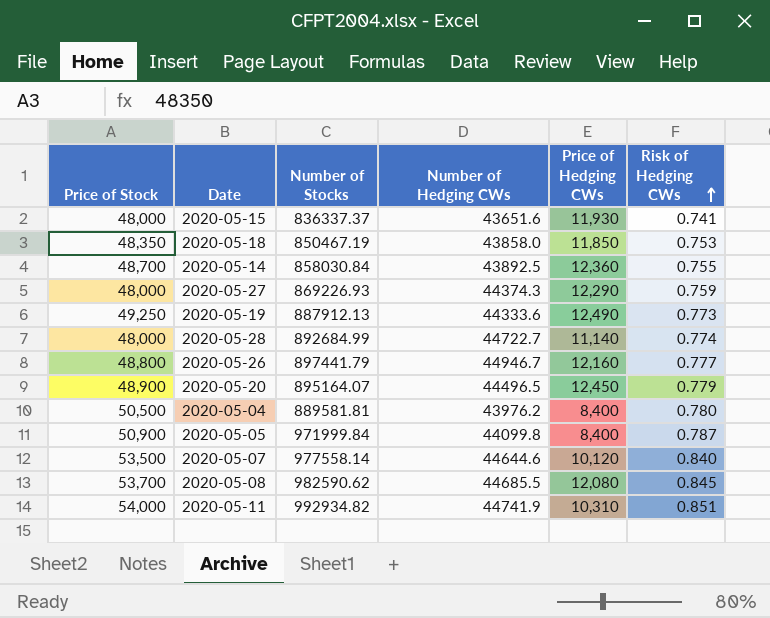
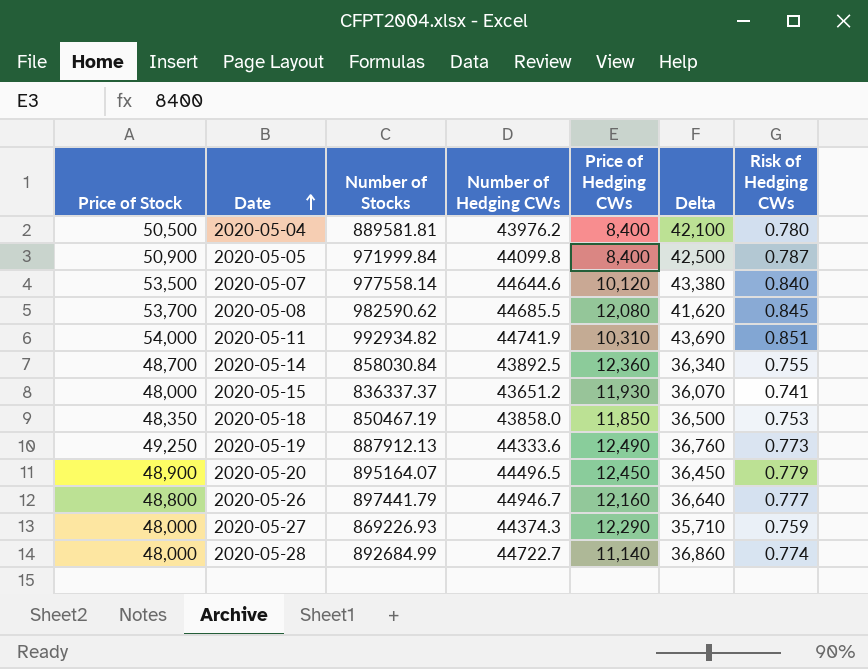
row order: Risk of Hedging CWs ascending -> Date ascending
column Delta | formula: none -> [Price of Stock] - [Price of Hedging CWs]
2020-05-15 | Number of Hedging CWs: 43651.6 -> 43651.2

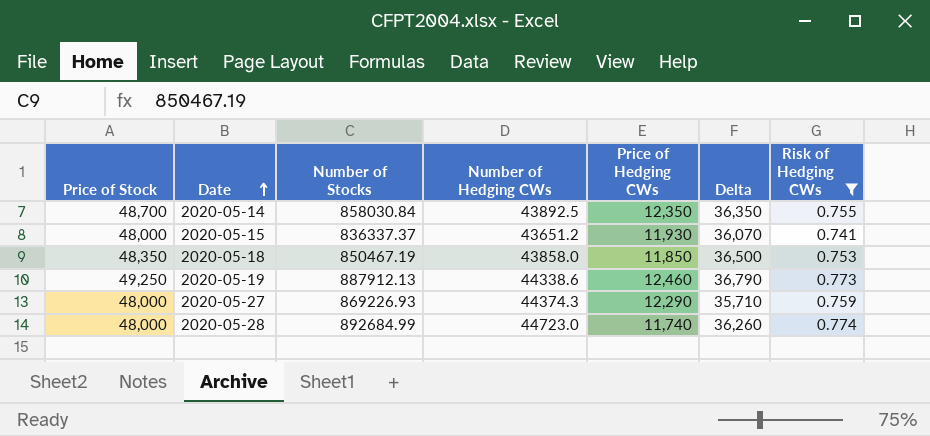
filter: none -> Risk of Hedging CWs <= 0.774
2020-05-14 | Price of Hedging CWs: 12,360 -> 12,350
2020-05-14 | Delta: 36,340 -> 36,350
2020-05-19 | Number of Hedging CWs: 44333.6 -> 44338.6
2020-05-19 | Price of Hedging CWs: 12,490 -> 12,460
2020-05-19 | Delta: 36,760 -> 36,790
2020-05-28 | Number of Hedging CWs: 44722.7 -> 44723.0
2020-05-28 | Price of Hedging CWs: 11,140 -> 11,740
2020-05-28 | Delta: 36,860 -> 36,260

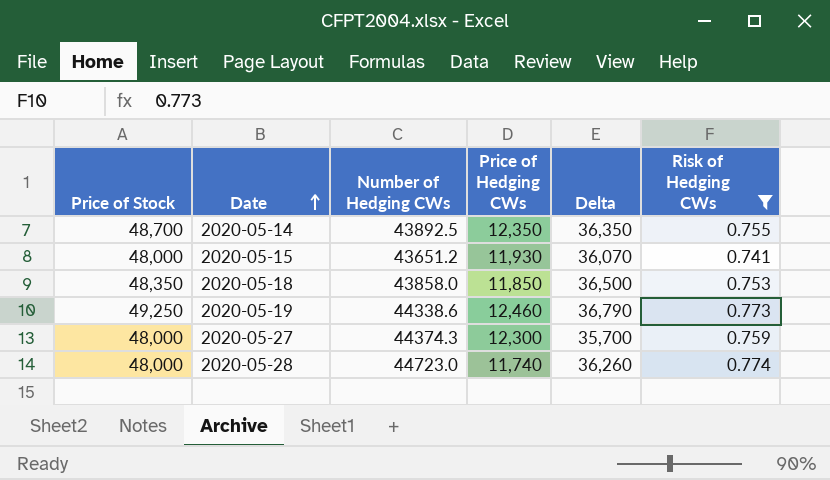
column Number of Stocks | position: 3 -> none
2020-05-27 | Price of Hedging CWs: 12,290 -> 12,300
2020-05-27 | Delta: 35,710 -> 35,700

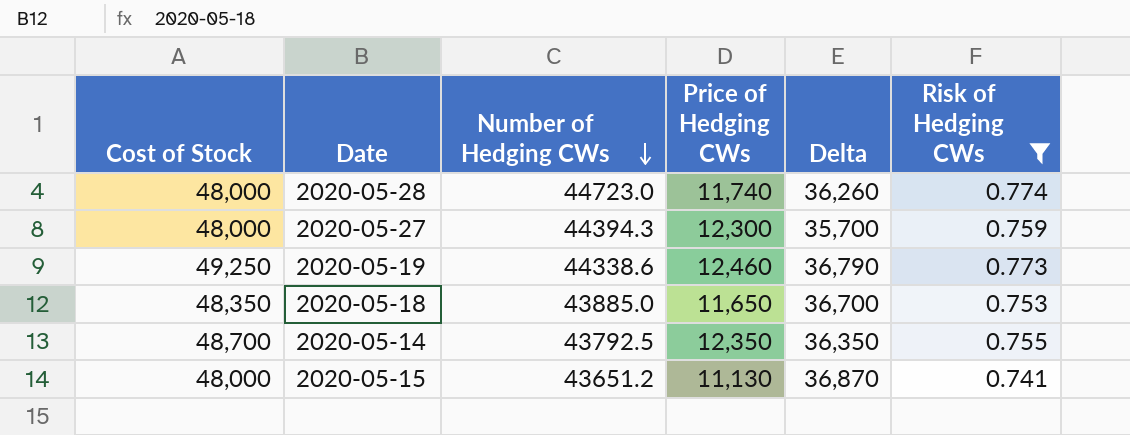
row order: Date ascending -> Number of Hedging CWs descending
column name: Price of Stock -> Cost of Stock
2020-05-27 | Number of Hedging CWs: 44374.3 -> 44394.3
2020-05-18 | Number of Hedging CWs: 43858.0 -> 43885.0
2020-05-18 | Price of Hedging CWs: 11,850 -> 11,650
2020-05-18 | Delta: 36,500 -> 36,700
2020-05-14 | Number of Hedging CWs: 43892.5 -> 43792.5
2020-05-15 | Price of Hedging CWs: 11,930 -> 11,130
2020-05-15 | Delta: 36,070 -> 36,870

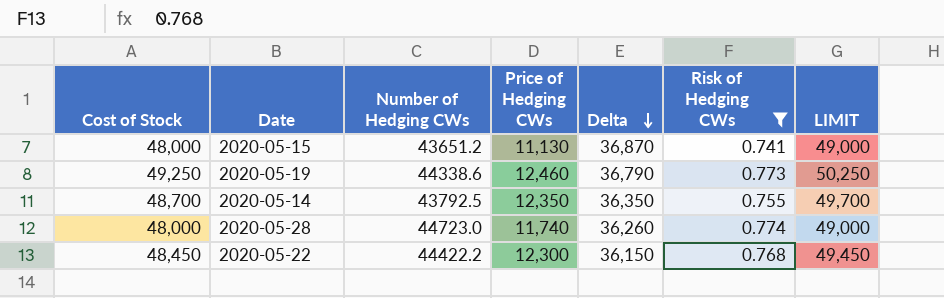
row order: Number of Hedging CWs descending -> Delta descending
column LIMIT | formula: none -> [Cost of Stock] + 1000
row 2020-05-27: 48,000 | 44394.3 | 12,300 | 35,700 | 0.759 -> none
row 2020-05-18: 48,350 | 43885.0 | 11,650 | 36,700 | 0.753 -> none
row 2020-05-22: none -> 48,450 | 44422.2 | 12,300 | 36,150 | 0.768 | 49,450

